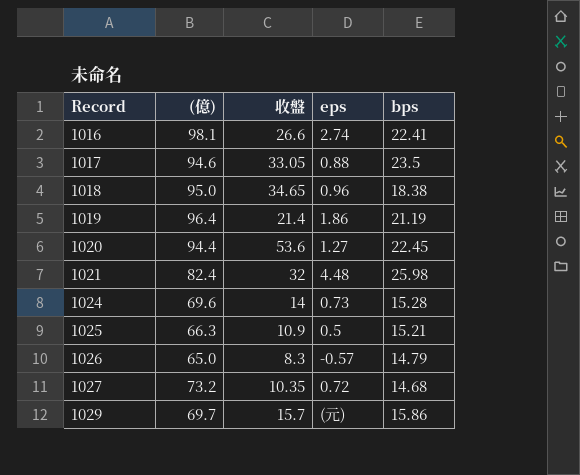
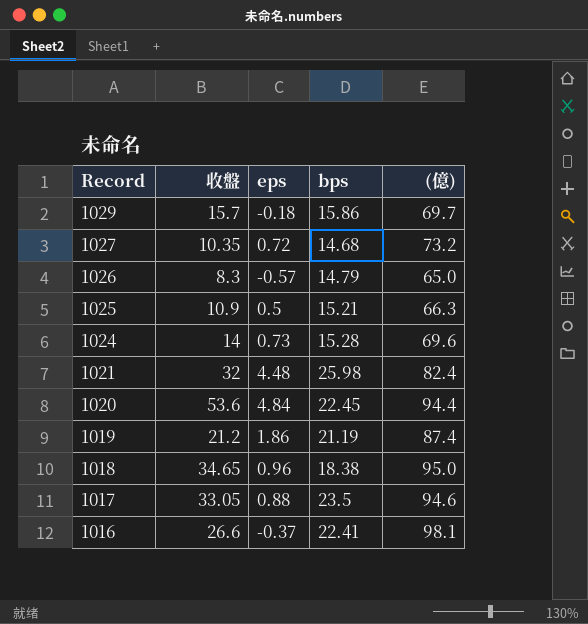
row order: Record ascending -> Record descending
column (億) | position: 2 -> 5
1029 | eps: (元) -> -0.18
1020 | eps: 1.27 -> 4.84
1019 | 收盤: 21.4 -> 21.2
1019 | (億): 96.4 -> 87.4
1016 | eps: 2.74 -> -0.37

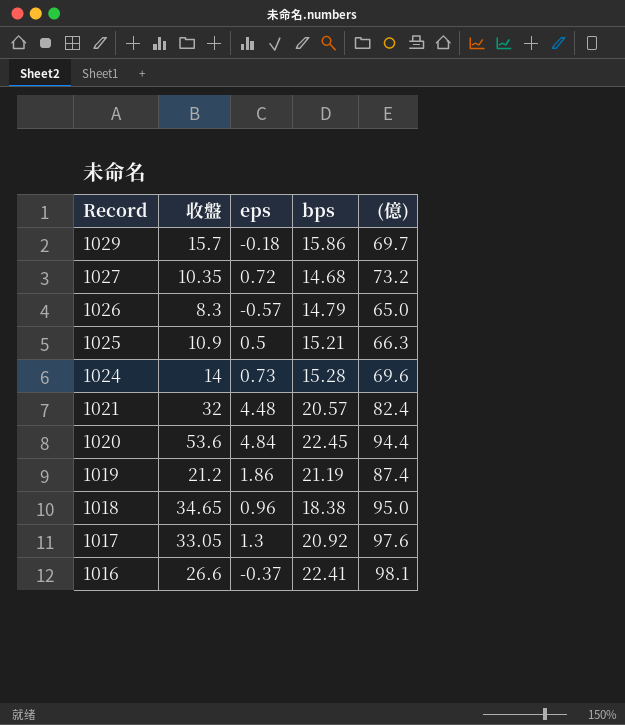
1021 | bps: 25.98 -> 20.57
1017 | eps: 0.88 -> 1.3
1017 | bps: 23.5 -> 20.92
1017 | (億): 94.6 -> 97.6

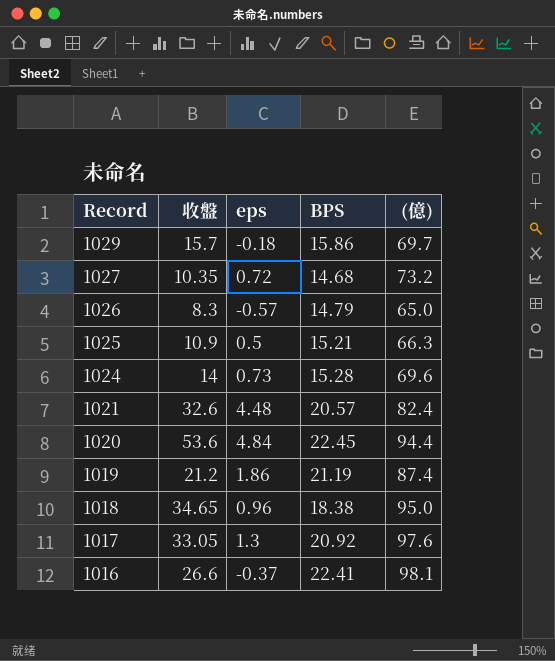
column name: bps -> BPS
1021 | 收盤: 32 -> 32.6

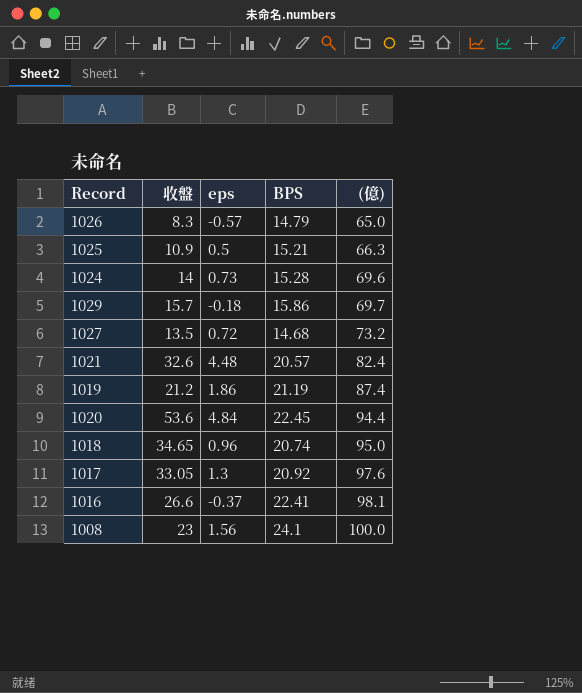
row order: Record descending -> (億) ascending
1027 | 收盤: 10.35 -> 13.5
1018 | BPS: 18.38 -> 20.74
row 1008: none -> 23 | 1.56 | 24.1 | 100.0

